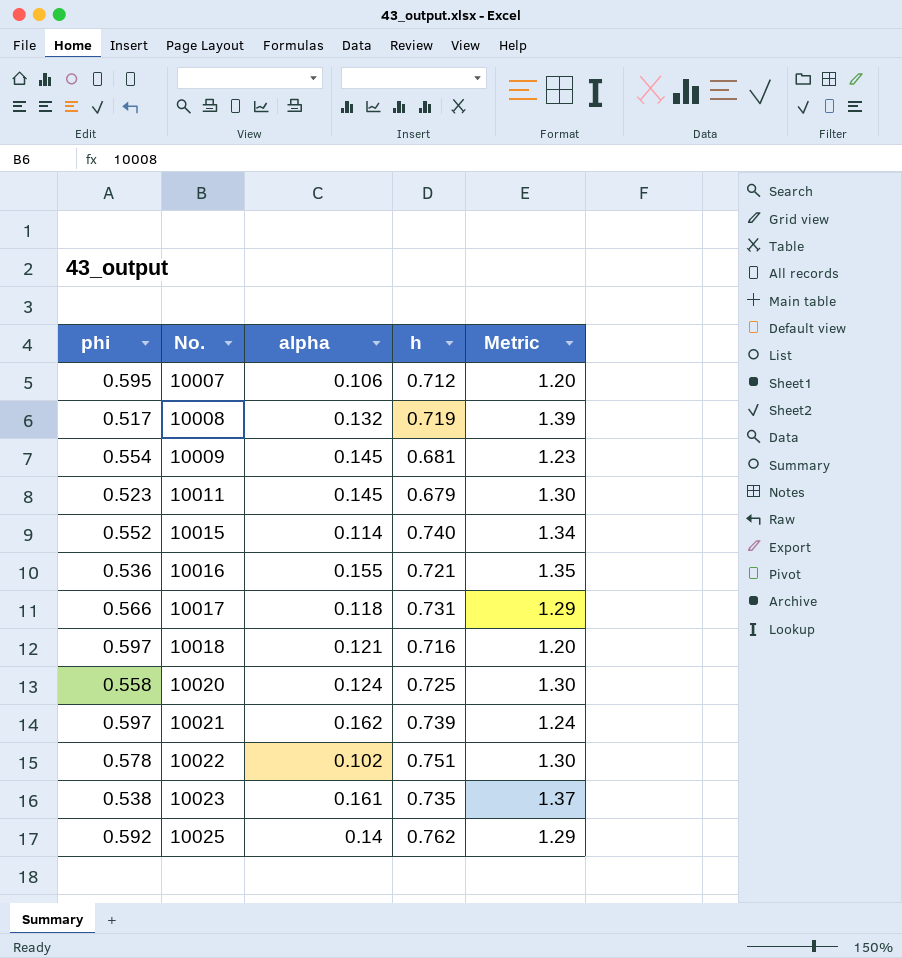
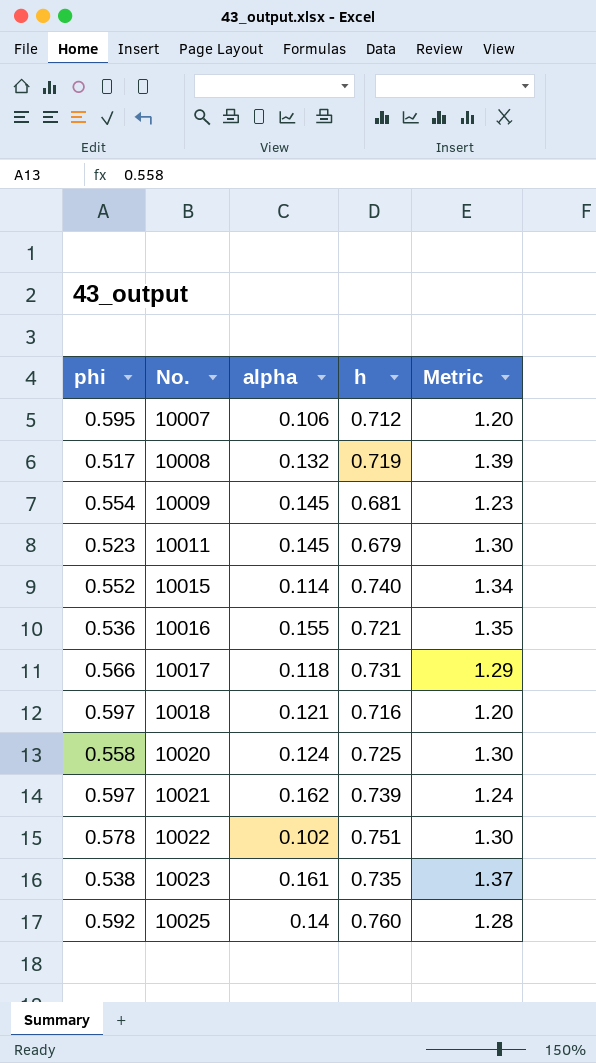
10025 | h: 0.762 -> 0.760
10025 | Metric: 1.29 -> 1.28

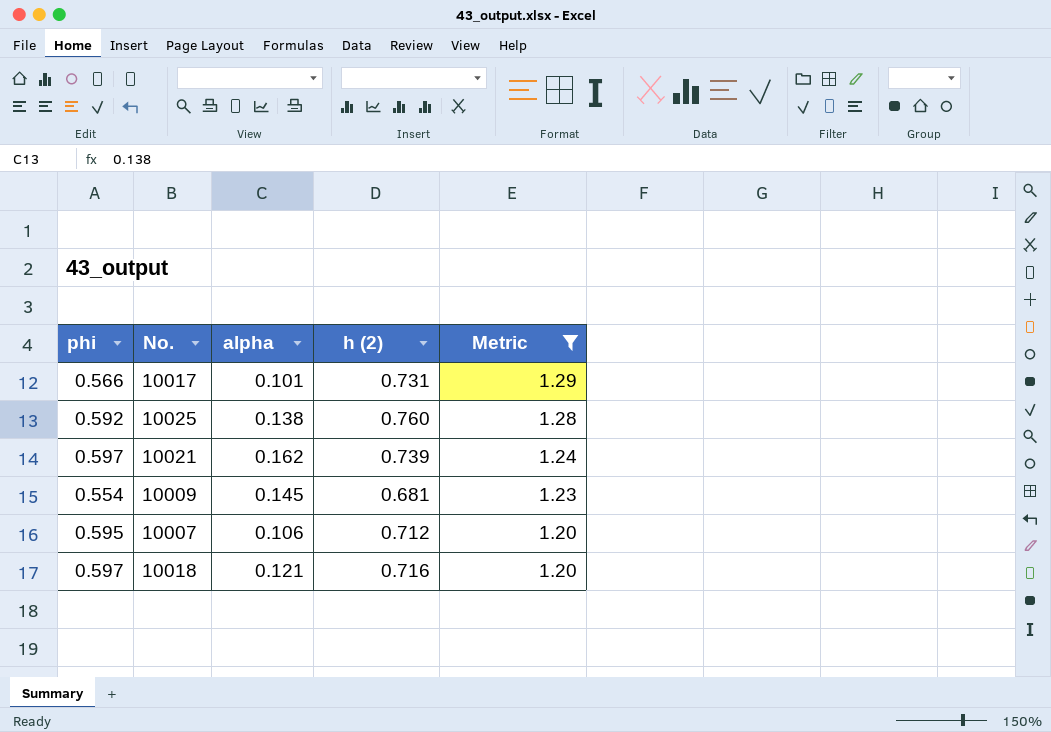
filter: none -> Metric <= 1.29
row order: No. ascending -> Metric descending
column name: h -> h (2)
10017 | alpha: 0.118 -> 0.101
10025 | alpha: 0.14 -> 0.138

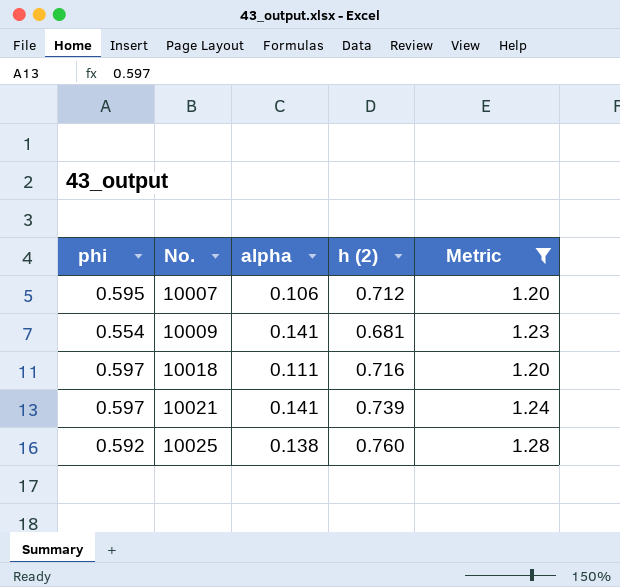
row order: Metric descending -> No. ascending
row 10017: 0.566 | 0.101 | 0.731 | 1.29 -> none
10009 | alpha: 0.145 -> 0.141
10018 | alpha: 0.121 -> 0.111
10021 | alpha: 0.162 -> 0.141

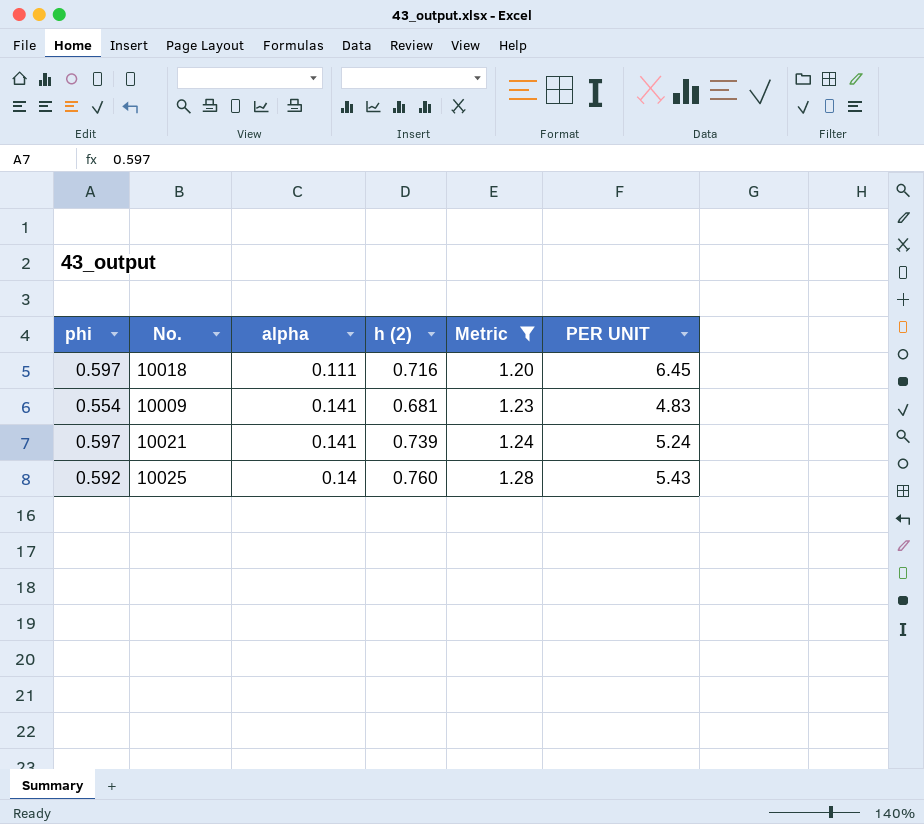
row order: No. ascending -> Metric ascending
column PER UNIT | formula: none -> [h (2)] / [alpha]
row 10007: 0.595 | 0.106 | 0.712 | 1.20 -> none
10025 | alpha: 0.138 -> 0.14

